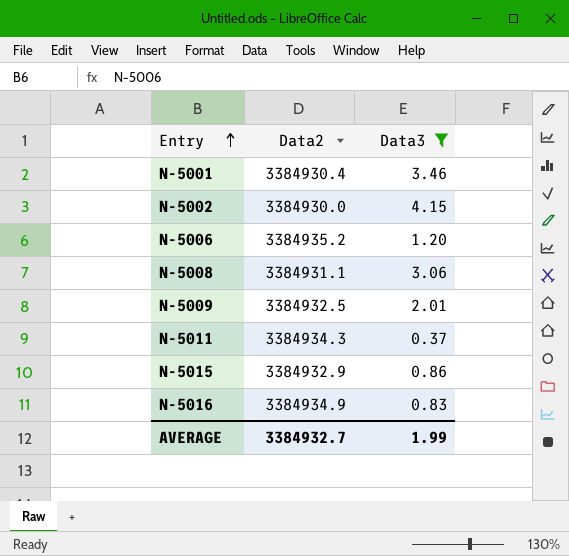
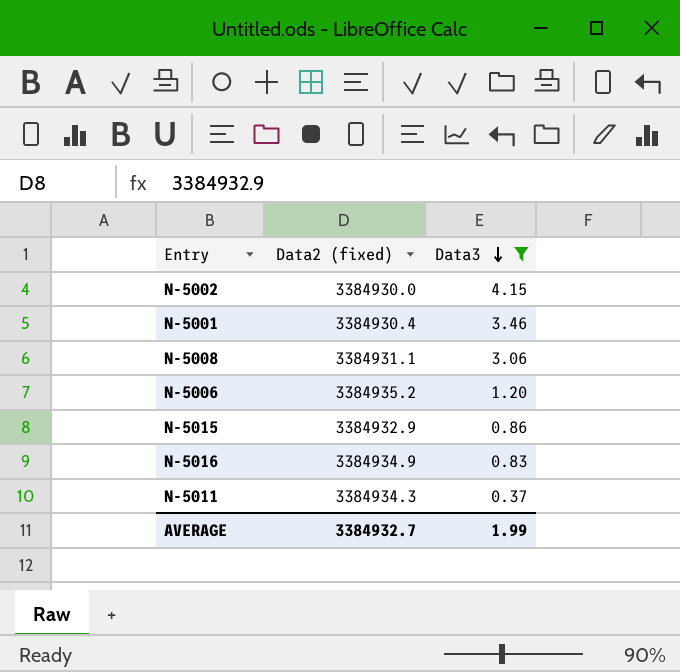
row order: Entry ascending -> Data3 descending
column name: Data2 -> Data2 (fixed)
row N-5009: 3384932.5 | 2.01 -> none

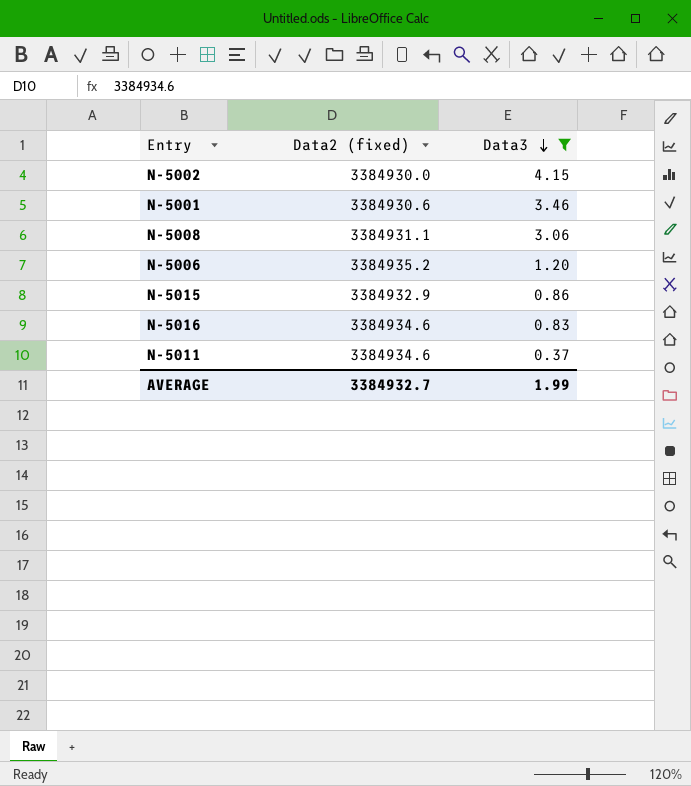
N-5001 | Data2 (fixed): 3384930.4 -> 3384930.6
N-5016 | Data2 (fixed): 3384934.9 -> 3384934.6
N-5011 | Data2 (fixed): 3384934.3 -> 3384934.6

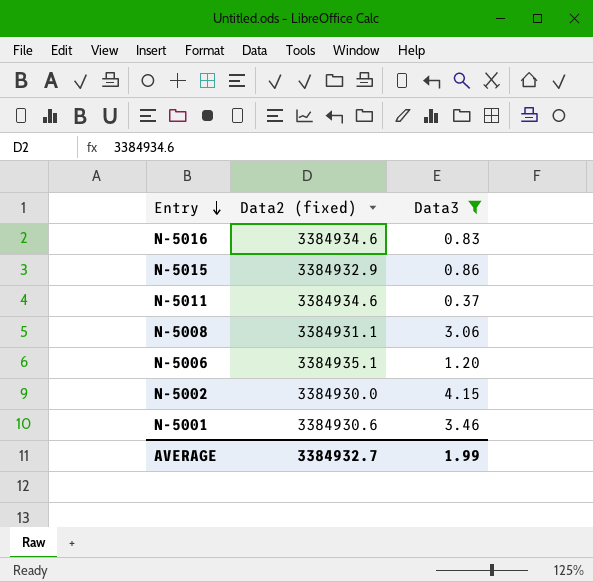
row order: Data3 descending -> Entry descending
N-5006 | Data2 (fixed): 3384935.2 -> 3384935.1

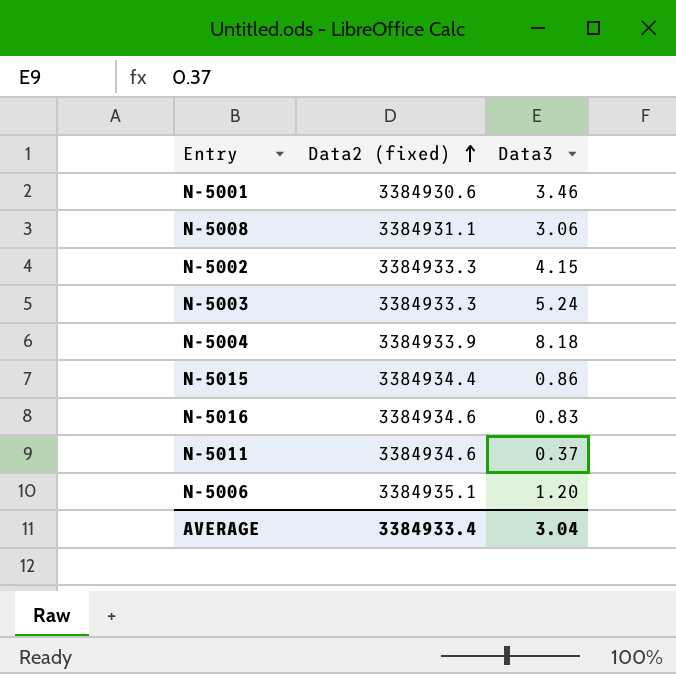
filter: Data3 <= 4.15 -> none
row order: Entry descending -> Data2 (fixed) ascending
N-5002 | Data2 (fixed): 3384930.0 -> 3384933.3
N-5015 | Data2 (fixed): 3384932.9 -> 3384934.4
AVERAGE | Data2 (fixed): 3384932.7 -> 3384933.4
AVERAGE | Data3: 1.99 -> 3.04

